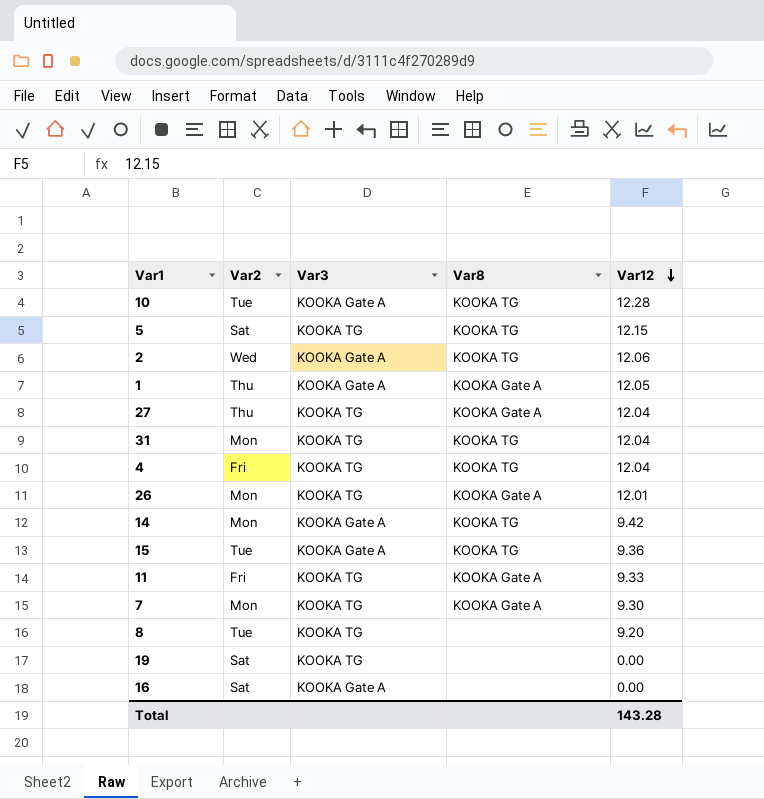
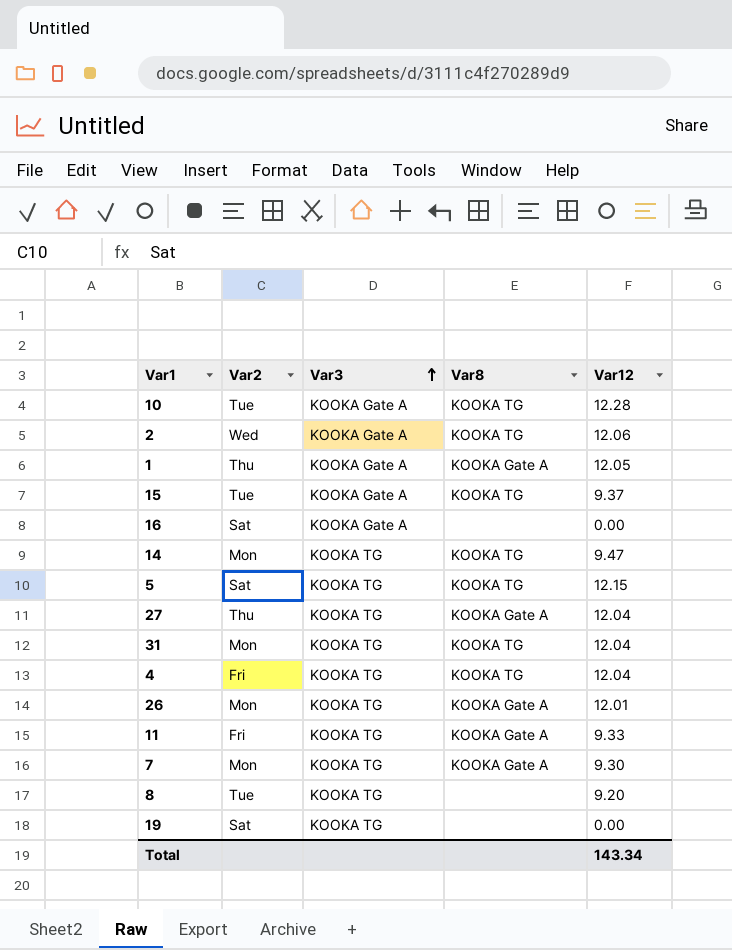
row order: Var12 descending -> Var3 ascending
15 | Var12: 9.36 -> 9.37
14 | Var3: KOOKA Gate A -> KOOKA TG
14 | Var12: 9.42 -> 9.47
Total | Var12: 143.28 -> 143.34

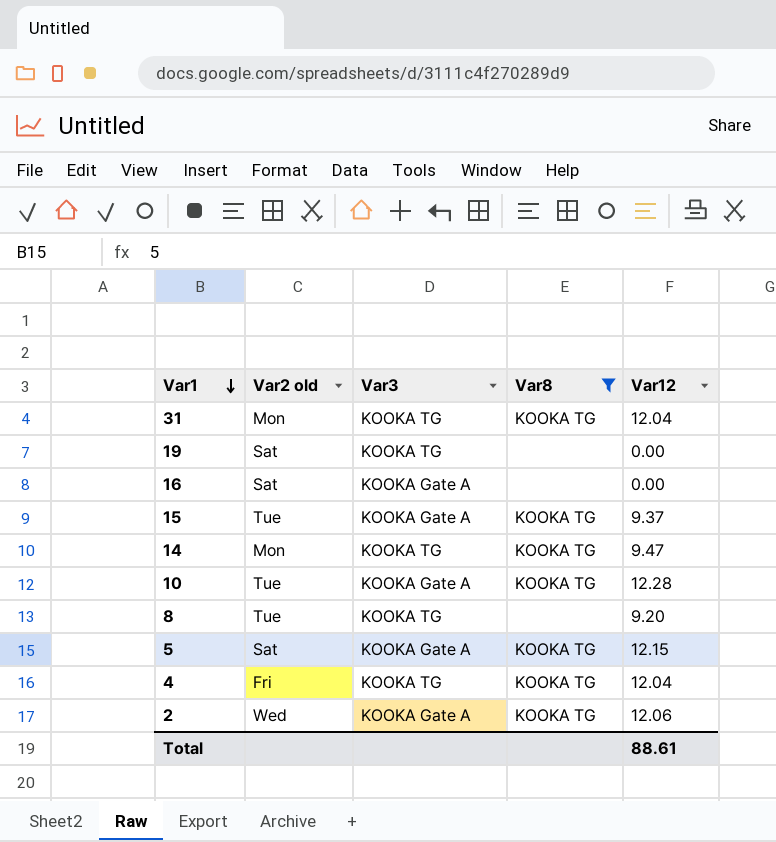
filter: none -> Var8 != KOOKA Gate A
row order: Var3 ascending -> Var1 descending
column name: Var2 -> Var2 old
5 | Var3: KOOKA TG -> KOOKA Gate A
Total | Var12: 143.34 -> 88.61

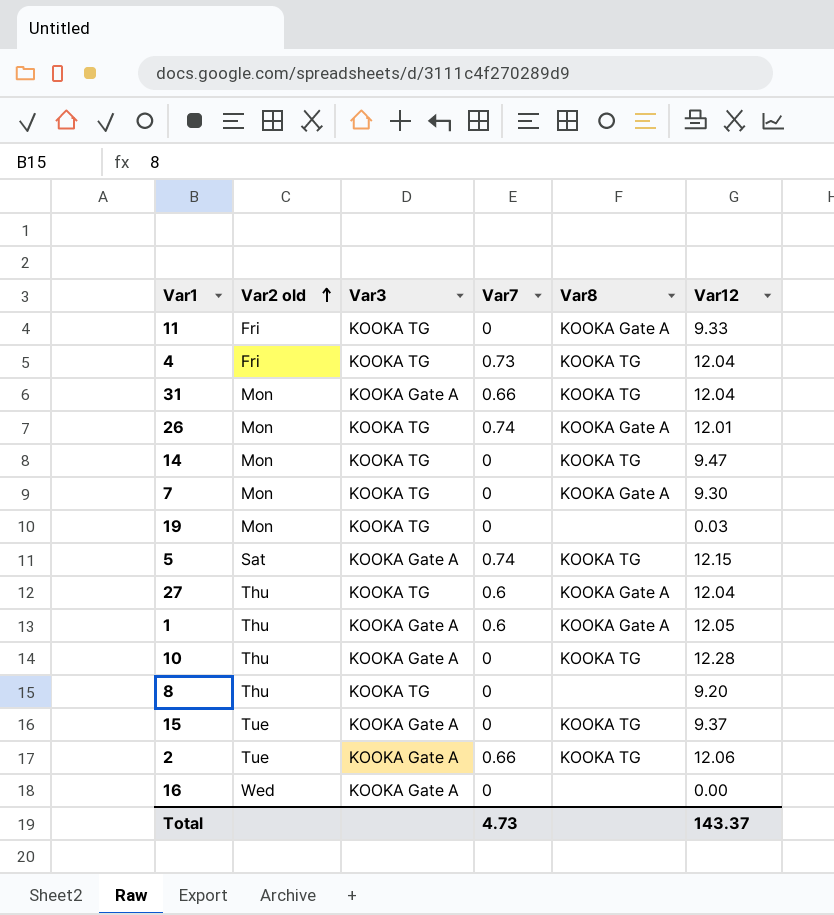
filter: Var8 != KOOKA Gate A -> none
row order: Var1 descending -> Var2 old ascending
column Var7 | position: none -> 4
31 | Var3: KOOKA TG -> KOOKA Gate A
19 | Var2 old: Sat -> Mon
19 | Var12: 0.00 -> 0.03
10 | Var2 old: Tue -> Thu
8 | Var2 old: Tue -> Thu
2 | Var2 old: Wed -> Tue
16 | Var2 old: Sat -> Wed
Total | Var12: 88.61 -> 143.37

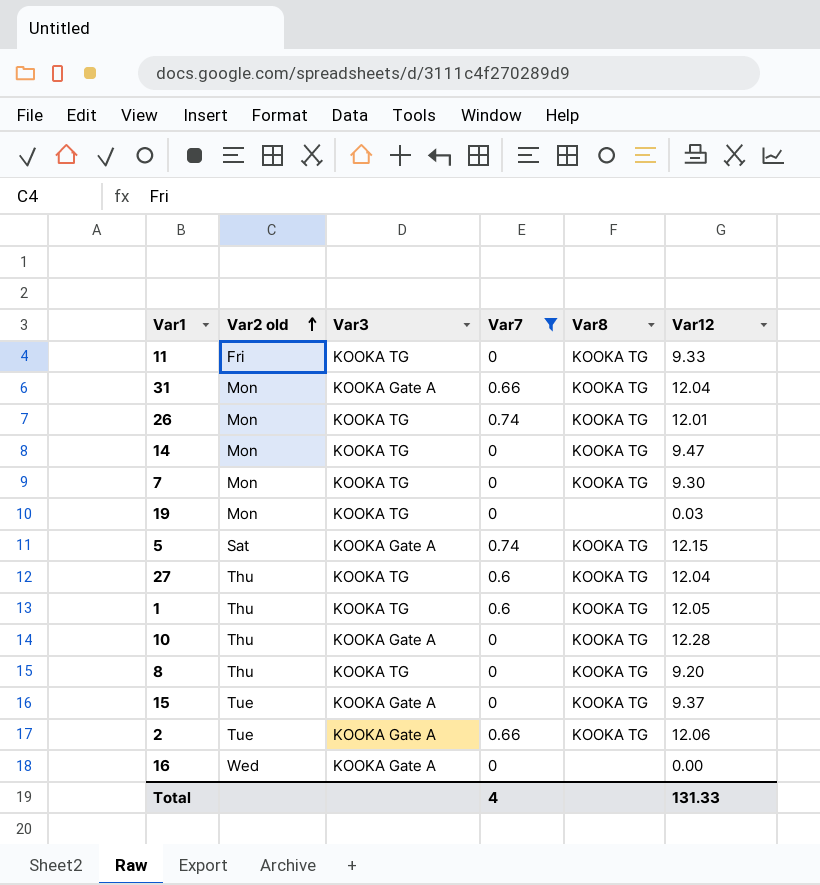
filter: none -> Var7 != 0.73
11 | Var8: KOOKA Gate A -> KOOKA TG
26 | Var8: KOOKA Gate A -> KOOKA TG
7 | Var8: KOOKA Gate A -> KOOKA TG
27 | Var8: KOOKA Gate A -> KOOKA TG
1 | Var3: KOOKA Gate A -> KOOKA TG
1 | Var8: KOOKA Gate A -> KOOKA TG
8 | Var8: none -> KOOKA TG
Total | Var7: 4.73 -> 4
Total | Var12: 143.37 -> 131.33

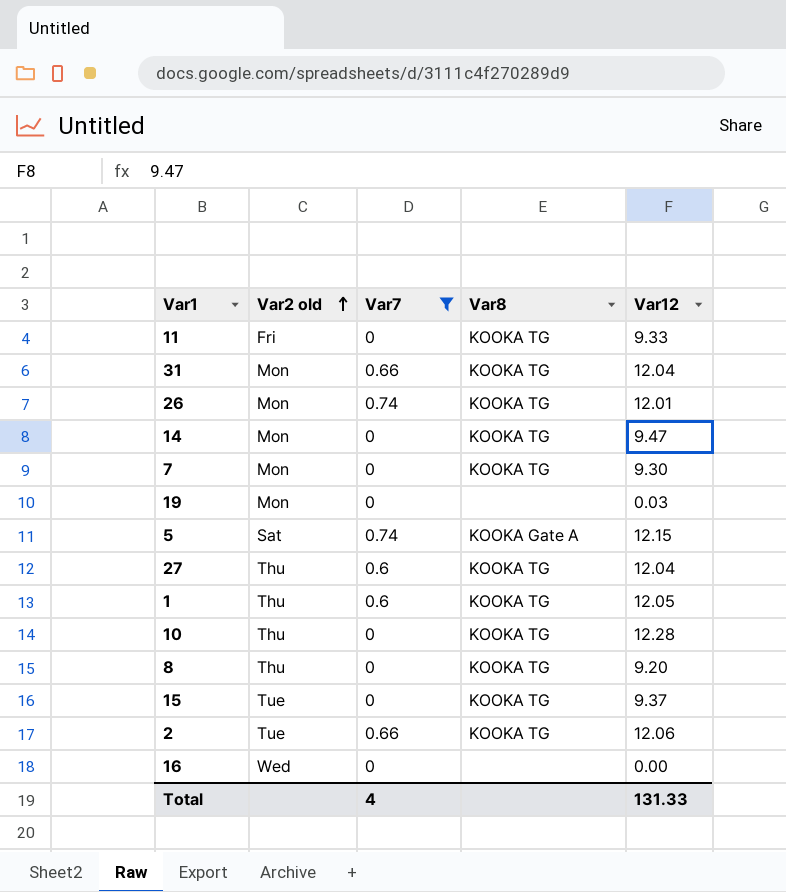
column Var3 | position: 3 -> none
5 | Var8: KOOKA TG -> KOOKA Gate A

